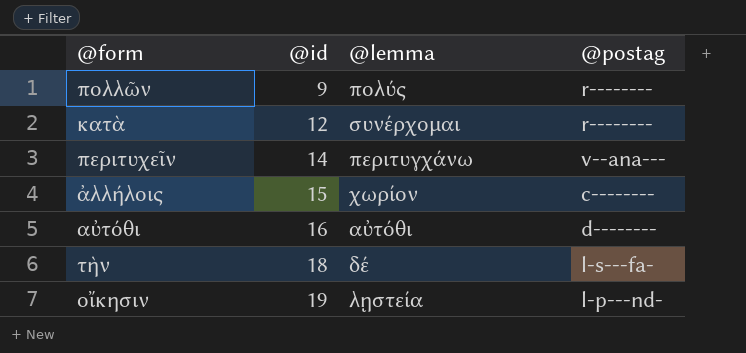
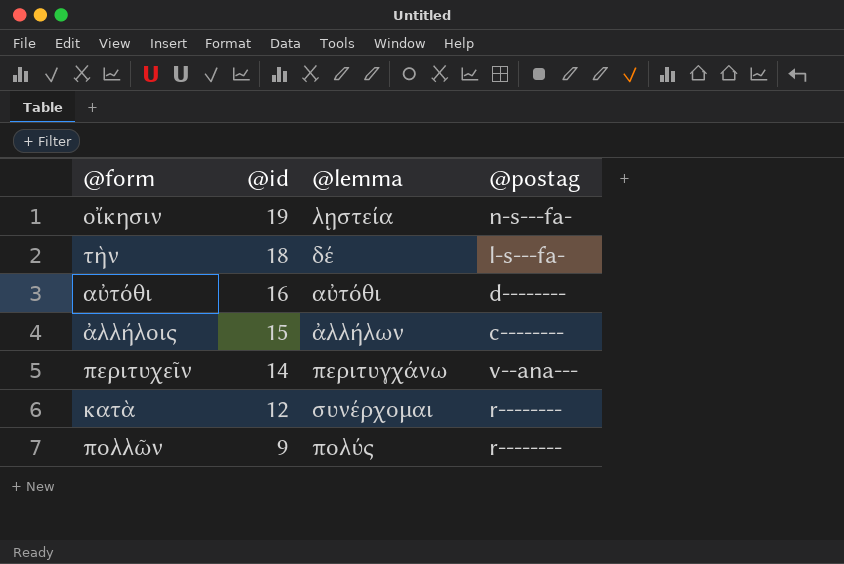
row order: @id ascending -> @id descending
οἴκησιν | @postag: l-p---nd- -> n-s---fa-
ἀλλήλοις | @lemma: χωρίον -> ἀλλήλων

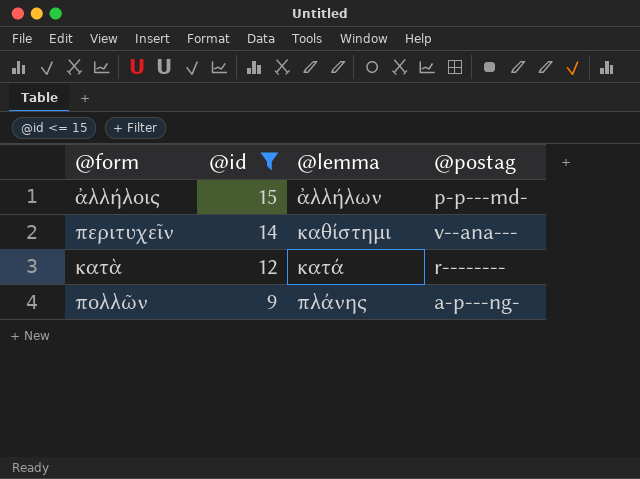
filter: none -> @id <= 15
ἀλλήλοις | @postag: c-------- -> p-p---md-
περιτυχεῖν | @lemma: περιτυγχάνω -> καθίστημι
κατὰ | @lemma: συνέρχομαι -> κατά
πολλῶν | @lemma: πολύς -> πλάνης
πολλῶν | @postag: r-------- -> a-p---ng-

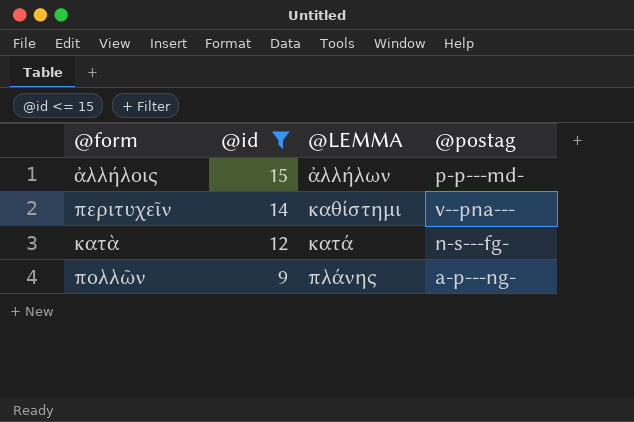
column name: @lemma -> @LEMMA
περιτυχεῖν | @postag: v--ana--- -> v--pna---
κατὰ | @postag: r-------- -> n-s---fg-

